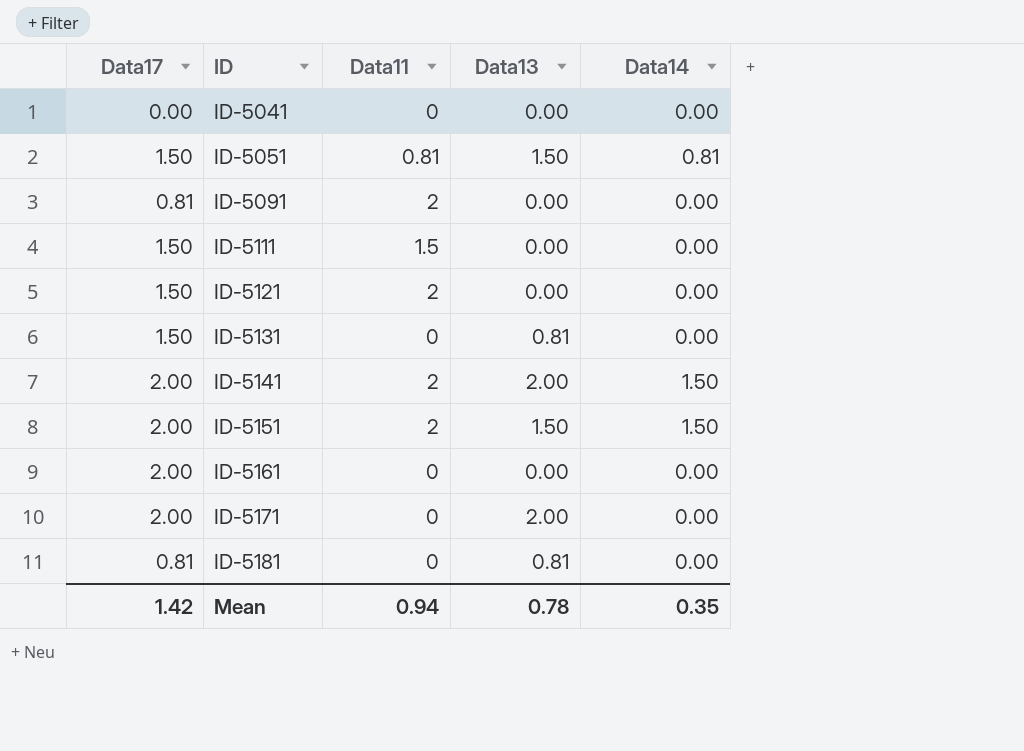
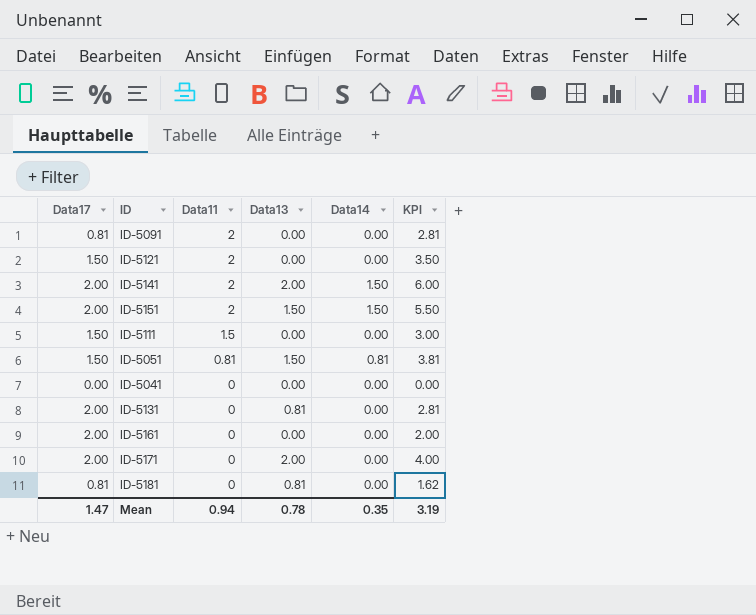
row order: ID ascending -> Data11 descending
column KPI | formula: none -> [Data17] + [Data11] + [Data13]
ID-5131 | Data17: 1.50 -> 2.00
Mean | Data17: 1.42 -> 1.47

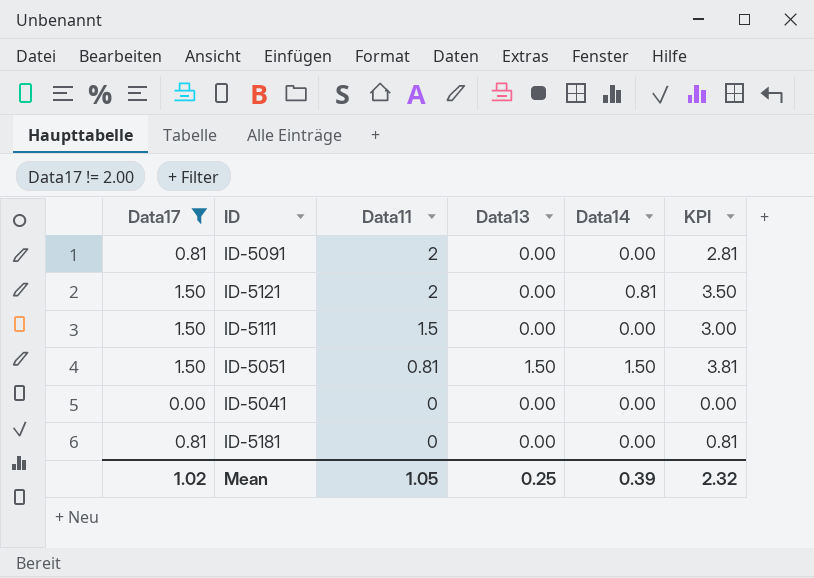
filter: none -> Data17 != 2.00
ID-5121 | Data14: 0.00 -> 0.81
ID-5051 | Data14: 0.81 -> 1.50
ID-5181 | Data13: 0.81 -> 0.00
ID-5181 | KPI: 1.62 -> 0.81
Mean | Data17: 1.47 -> 1.02
Mean | Data11: 0.94 -> 1.05
Mean | Data13: 0.78 -> 0.25
Mean | Data14: 0.35 -> 0.39
Mean | KPI: 3.19 -> 2.32

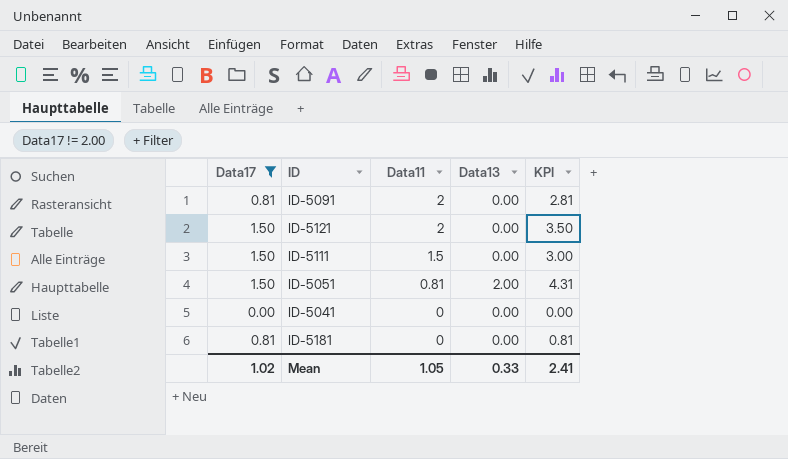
column Data14 | position: 5 -> none
ID-5051 | Data13: 1.50 -> 2.00
ID-5051 | KPI: 3.81 -> 4.31
Mean | Data13: 0.25 -> 0.33
Mean | KPI: 2.32 -> 2.41

